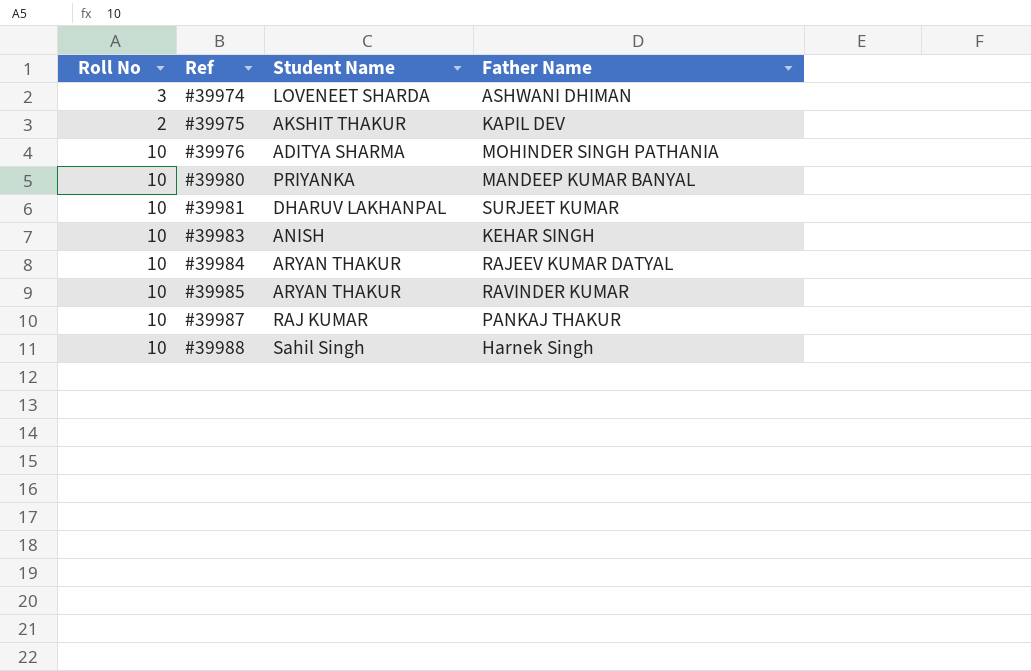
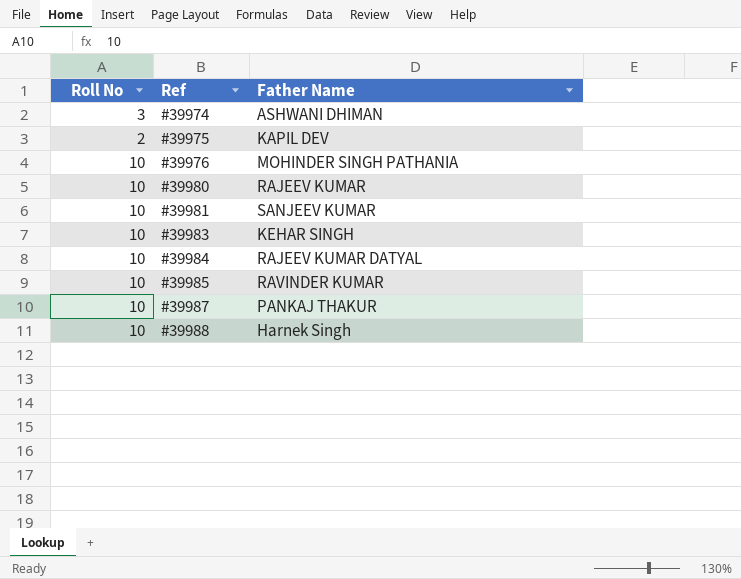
column Student Name | position: 3 -> none
#39980 | Father Name: MANDEEP KUMAR BANYAL -> RAJEEV KUMAR
#39981 | Father Name: SURJEET KUMAR -> SANJEEV KUMAR

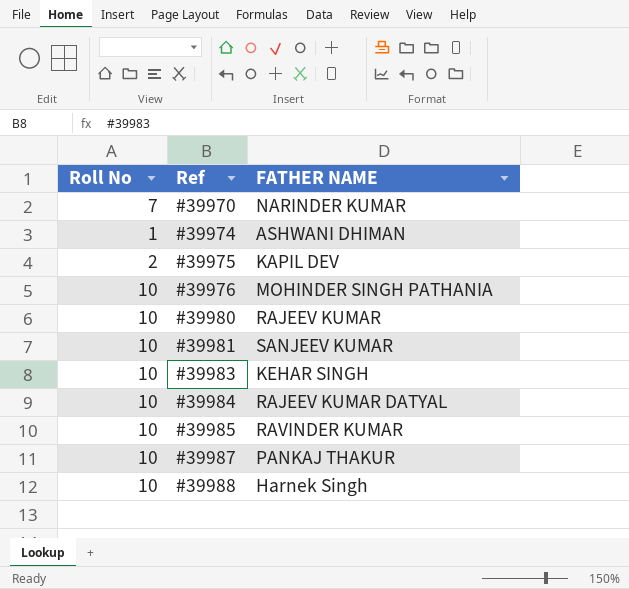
column name: Father Name -> FATHER NAME
row #39970: none -> 7 | NARINDER KUMAR
#39974 | Roll No: 3 -> 1

